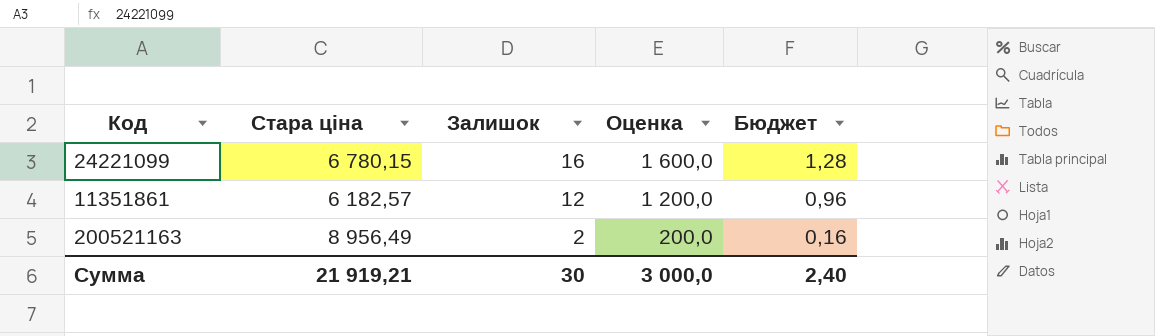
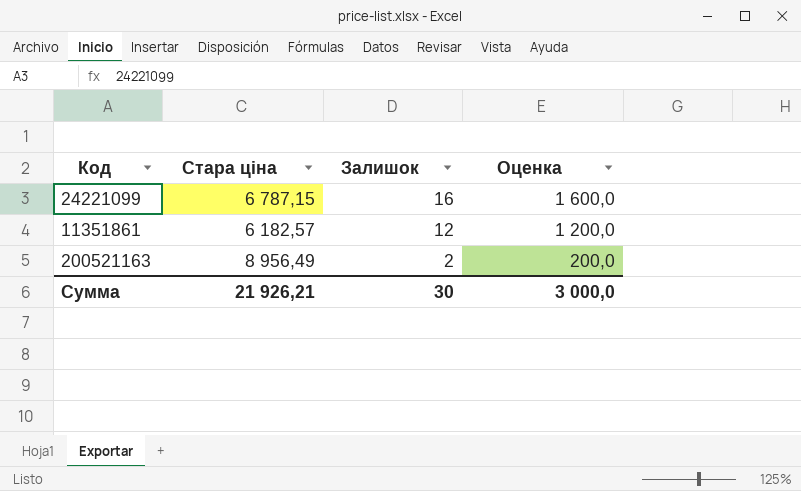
column Бюджет | formula: [Залишок] * 0,08 -> none
24221099 | Стара ціна: 6 780,15 -> 6 787,15
Сумма | Стара ціна: 21 919,21 -> 21 926,21

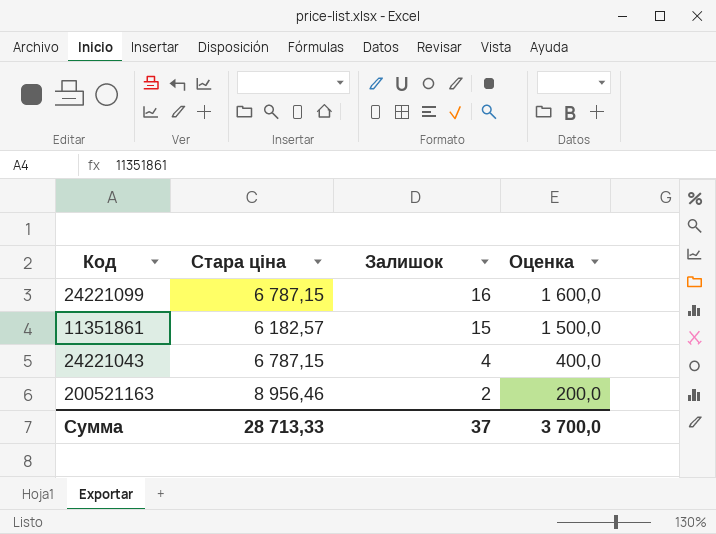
11351861 | Залишок: 12 -> 15
11351861 | Оценка: 1 200,0 -> 1 500,0
row 24221043: none -> 6 787,15 | 4 | 400,0
200521163 | Стара ціна: 8 956,49 -> 8 956,46
Сумма | Стара ціна: 21 926,21 -> 28 713,33
Сумма | Залишок: 30 -> 37
Сумма | Оценка: 3 000,0 -> 3 700,0

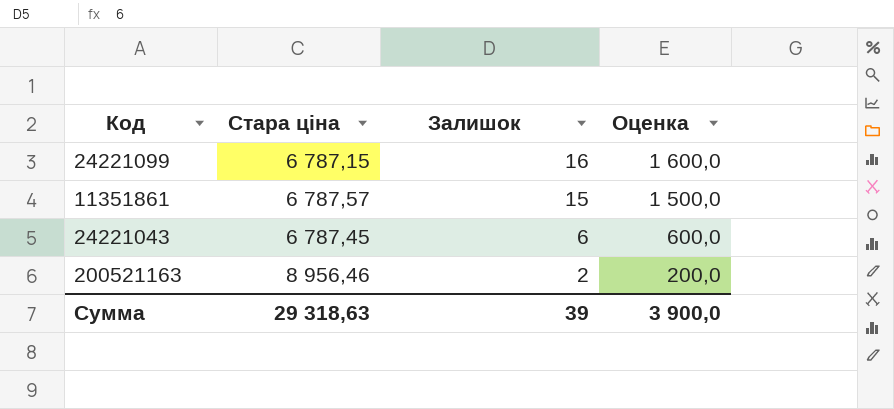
11351861 | Стара ціна: 6 182,57 -> 6 787,57
24221043 | Стара ціна: 6 787,15 -> 6 787,45
24221043 | Залишок: 4 -> 6
24221043 | Оценка: 400,0 -> 600,0
Сумма | Стара ціна: 28 713,33 -> 29 318,63
Сумма | Залишок: 37 -> 39
Сумма | Оценка: 3 700,0 -> 3 900,0

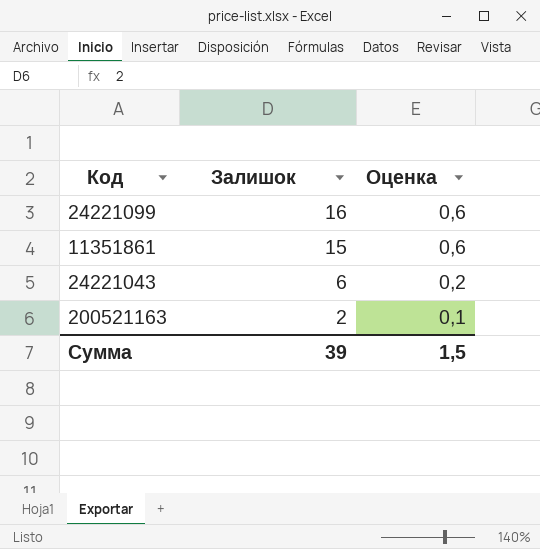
column Стара ціна | position: 2 -> none
column Оценка | formula: [Залишок] * 100 -> [Залишок] * 0,04
Сумма | Оценка: 3 900,0 -> 1,5

